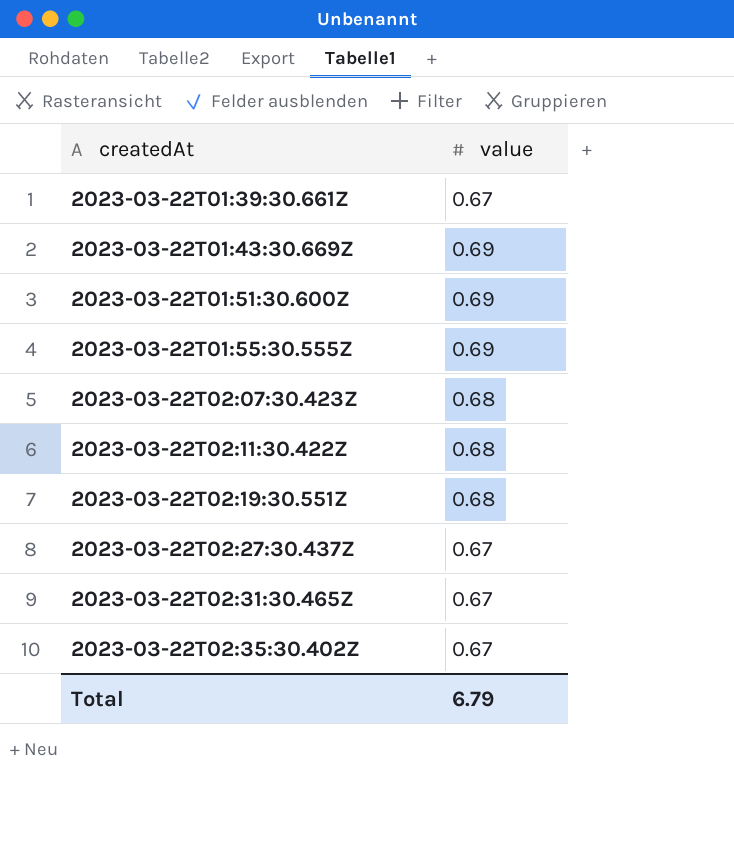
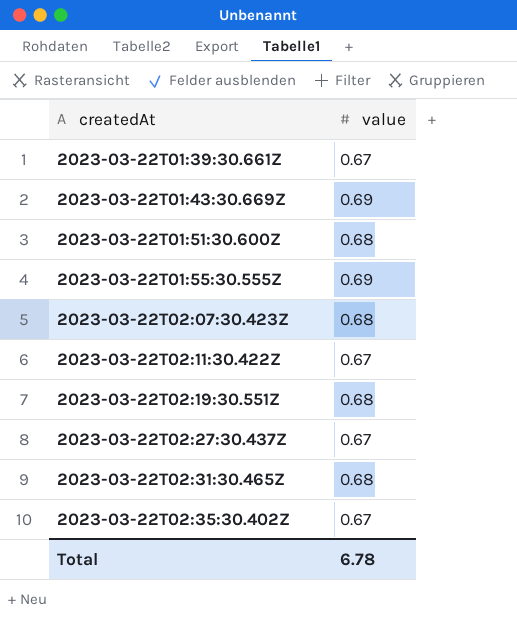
2023-03-22T01:51:30.600Z | value: 0.69 -> 0.68
2023-03-22T02:11:30.422Z | value: 0.68 -> 0.67
2023-03-22T02:31:30.465Z | value: 0.67 -> 0.68
Total | value: 6.79 -> 6.78

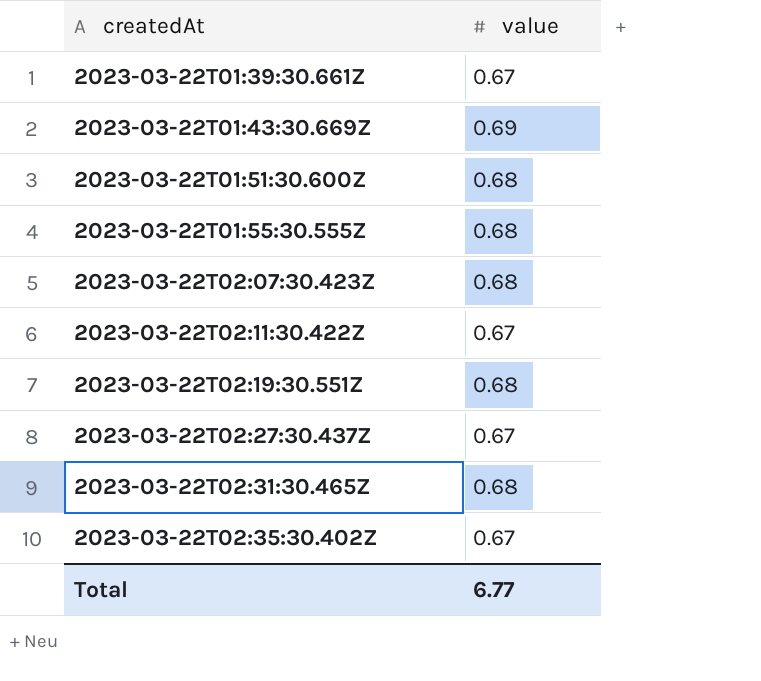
2023-03-22T01:55:30.555Z | value: 0.69 -> 0.68
Total | value: 6.78 -> 6.77

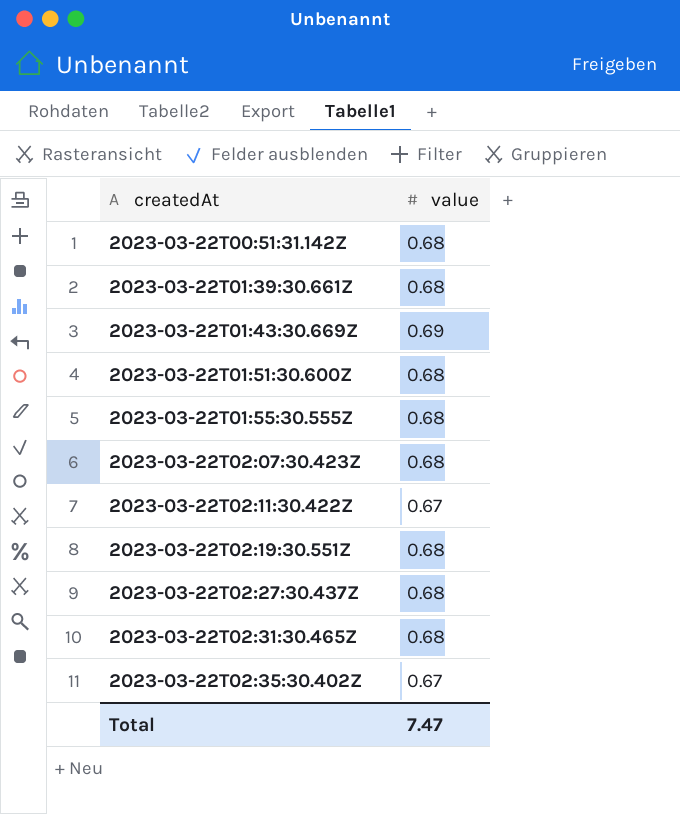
row 2023-03-22T00:51:31.142Z: none -> 0.68
2023-03-22T01:39:30.661Z | value: 0.67 -> 0.68
2023-03-22T02:27:30.437Z | value: 0.67 -> 0.68
Total | value: 6.77 -> 7.47

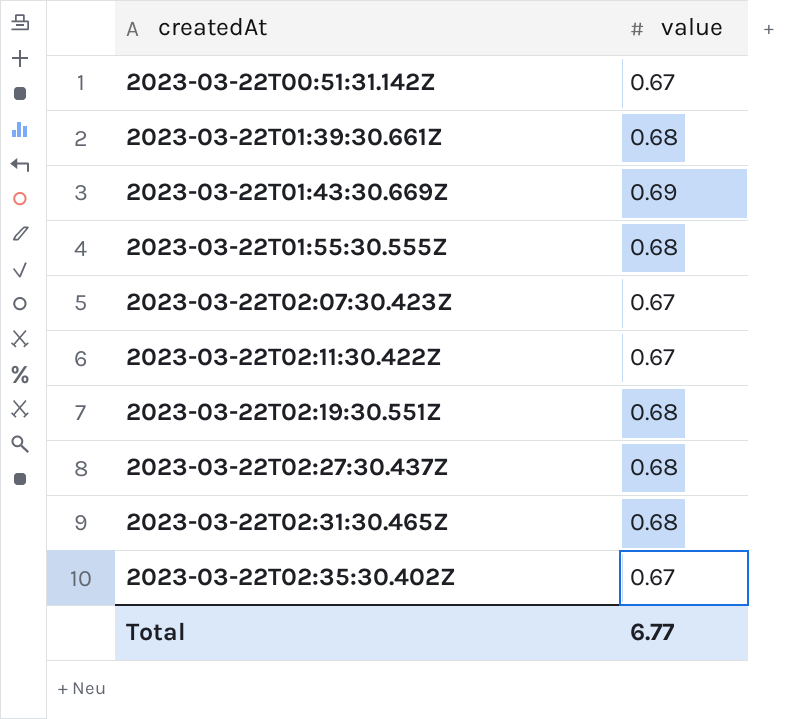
row 2023-03-22T01:51:30.600Z: 0.68 -> none
2023-03-22T00:51:31.142Z | value: 0.68 -> 0.67
2023-03-22T02:07:30.423Z | value: 0.68 -> 0.67
Total | value: 7.47 -> 6.77

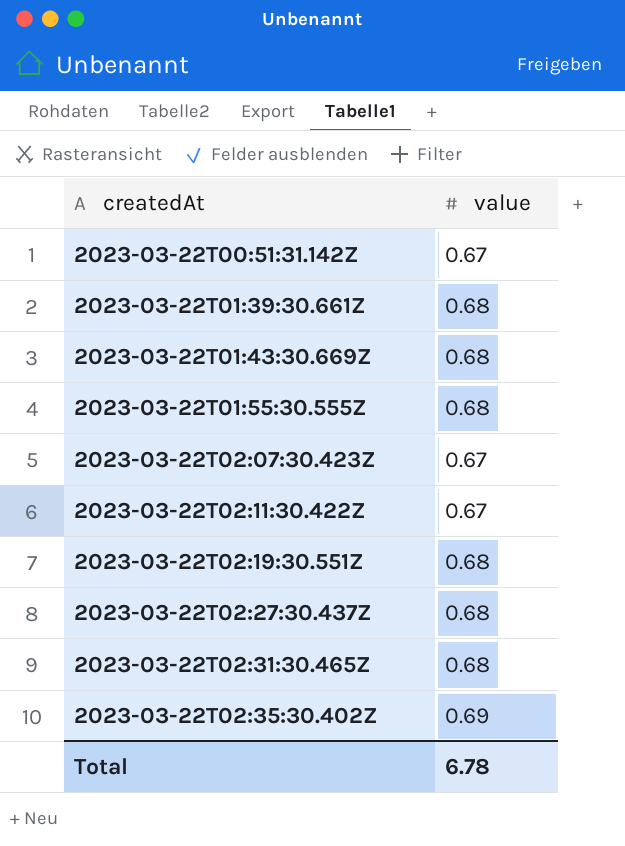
2023-03-22T01:43:30.669Z | value: 0.69 -> 0.68
2023-03-22T02:35:30.402Z | value: 0.67 -> 0.69
Total | value: 6.77 -> 6.78

